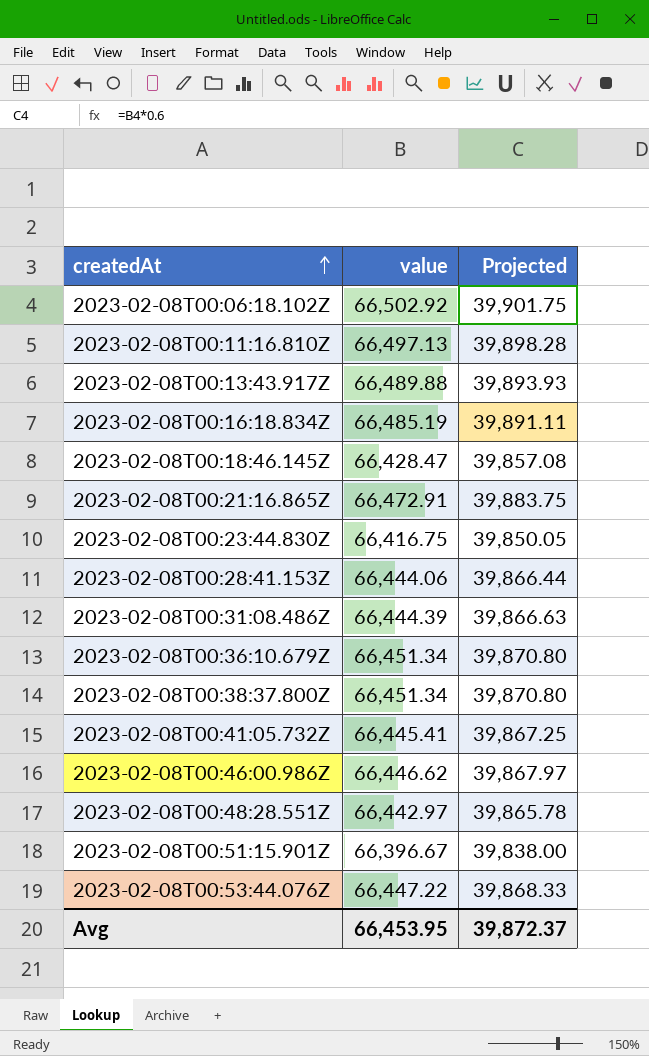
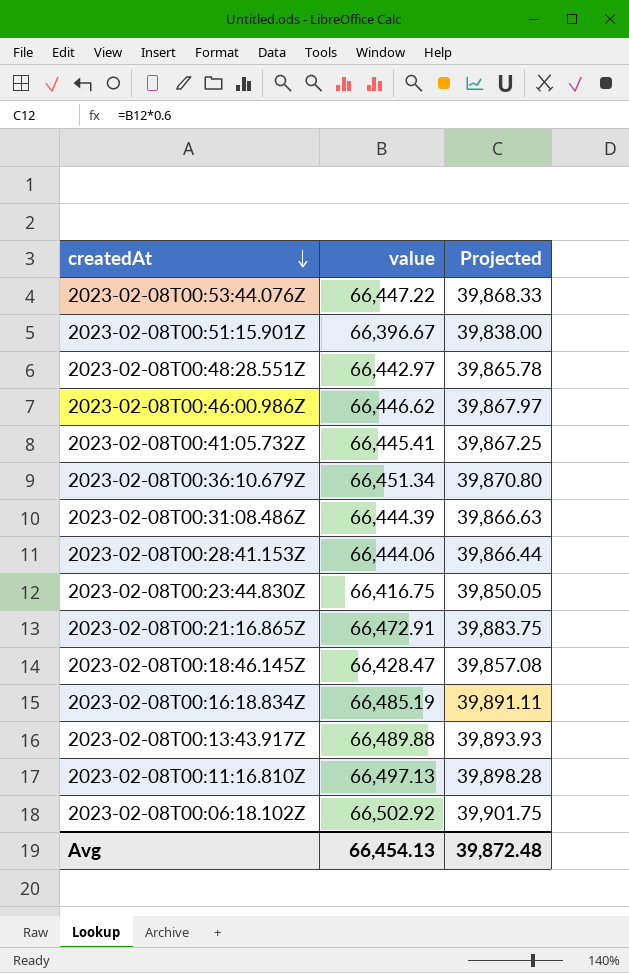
row order: createdAt ascending -> createdAt descending
row 2023-02-08T00:38:37.800Z: 66,451.34 | 39,870.80 -> none
Avg | value: 66,453.95 -> 66,454.13
Avg | Projected: 39,872.37 -> 39,872.48

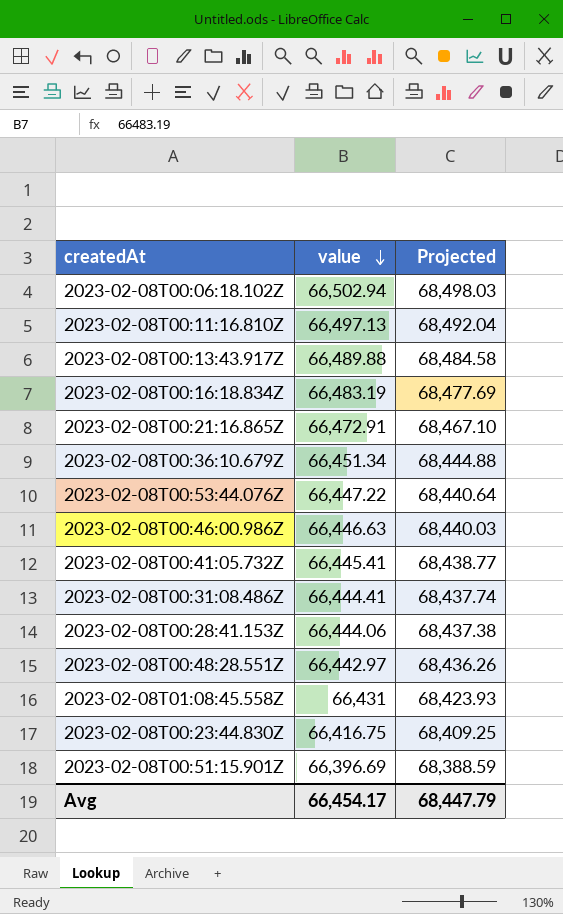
row order: createdAt descending -> value descending
column Projected | formula: [value] * 0.6 -> [value] * 1.03
row 2023-02-08T00:18:46.145Z: 66,428.47 | 39,857.08 -> none
2023-02-08T00:06:18.102Z | value: 66,502.92 -> 66,502.94
2023-02-08T00:16:18.834Z | value: 66,485.19 -> 66,483.19
2023-02-08T00:46:00.986Z | value: 66,446.62 -> 66,446.63
2023-02-08T00:31:08.486Z | value: 66,444.39 -> 66,444.41
row 2023-02-08T01:08:45.558Z: none -> 66,431 | 68,423.93
2023-02-08T00:51:15.901Z | value: 66,396.67 -> 66,396.69
Avg | value: 66,454.13 -> 66,454.17
Avg | Projected: 39,872.48 -> 68,447.79

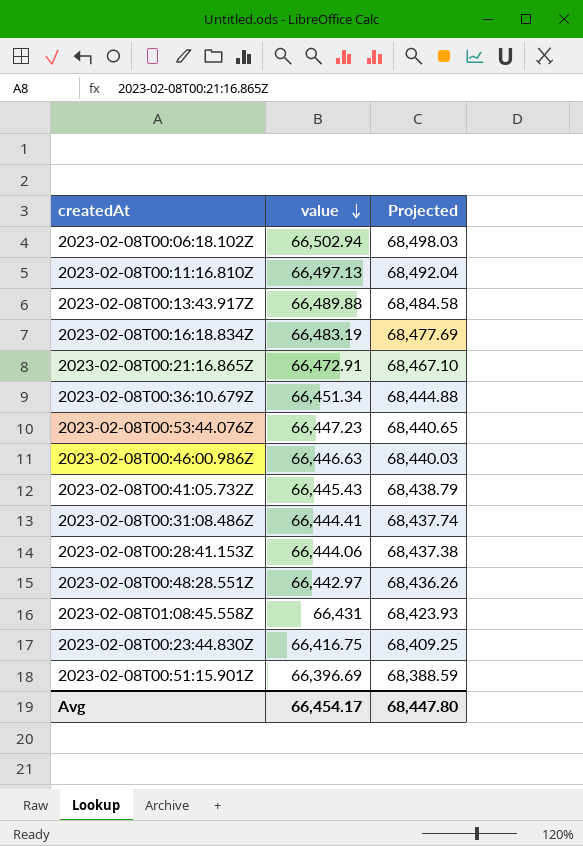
2023-02-08T00:53:44.076Z | value: 66,447.22 -> 66,447.23
2023-02-08T00:53:44.076Z | Projected: 68,440.64 -> 68,440.65
2023-02-08T00:41:05.732Z | value: 66,445.41 -> 66,445.43
2023-02-08T00:41:05.732Z | Projected: 68,438.77 -> 68,438.79
Avg | Projected: 68,447.79 -> 68,447.80

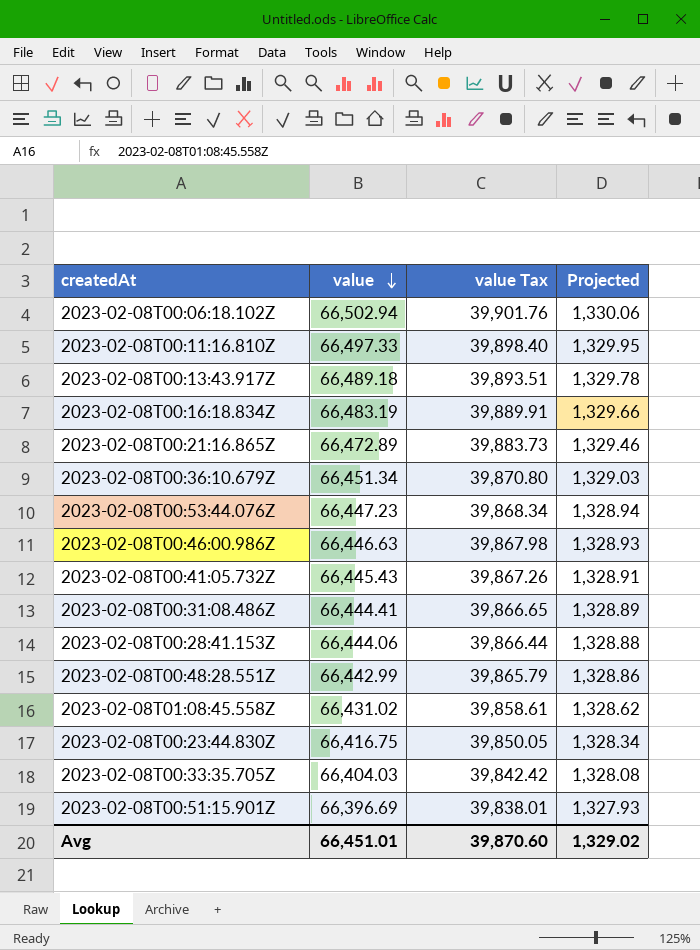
column value Tax | formula: none -> [value] * 0.6
column Projected | formula: [value] * 1.03 -> [value] * 0.02
2023-02-08T00:11:16.810Z | value: 66,497.13 -> 66,497.33
2023-02-08T00:13:43.917Z | value: 66,489.88 -> 66,489.18
2023-02-08T00:21:16.865Z | value: 66,472.91 -> 66,472.89
2023-02-08T00:48:28.551Z | value: 66,442.97 -> 66,442.99
2023-02-08T01:08:45.558Z | value: 66,431 -> 66,431.02
row 2023-02-08T00:33:35.705Z: none -> 66,404.03 | 39,842.42 | 1,328.08
Avg | value: 66,454.17 -> 66,451.01
Avg | Projected: 68,447.80 -> 1,329.02

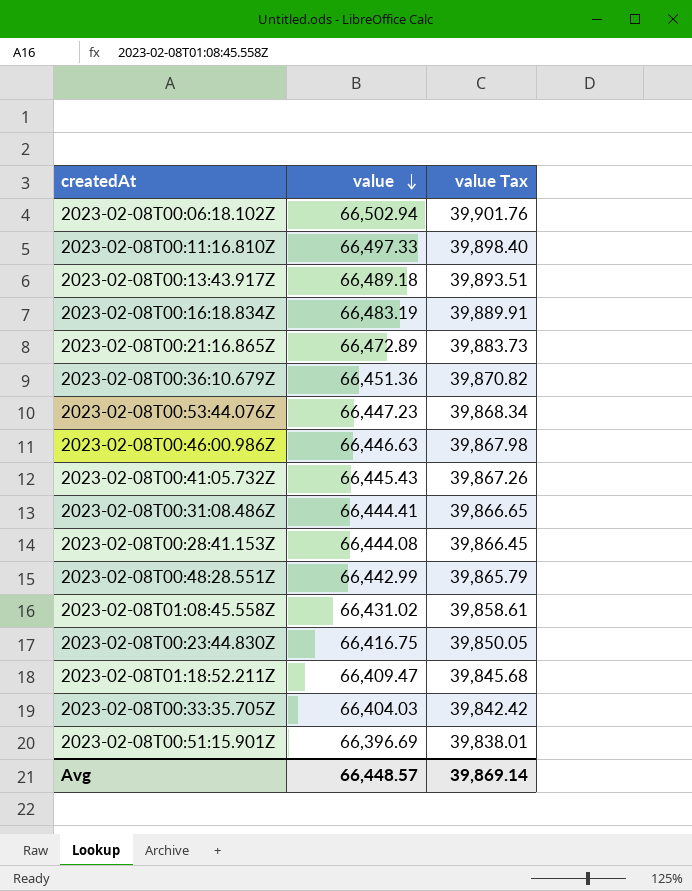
column Projected | formula: [value] * 0.02 -> none
2023-02-08T00:36:10.679Z | value: 66,451.34 -> 66,451.36
2023-02-08T00:36:10.679Z | value Tax: 39,870.80 -> 39,870.82
2023-02-08T00:28:41.153Z | value: 66,444.06 -> 66,444.08
2023-02-08T00:28:41.153Z | value Tax: 39,866.44 -> 39,866.45
row 2023-02-08T01:18:52.211Z: none -> 66,409.47 | 39,845.68
Avg | value: 66,451.01 -> 66,448.57
Avg | value Tax: 39,870.60 -> 39,869.14

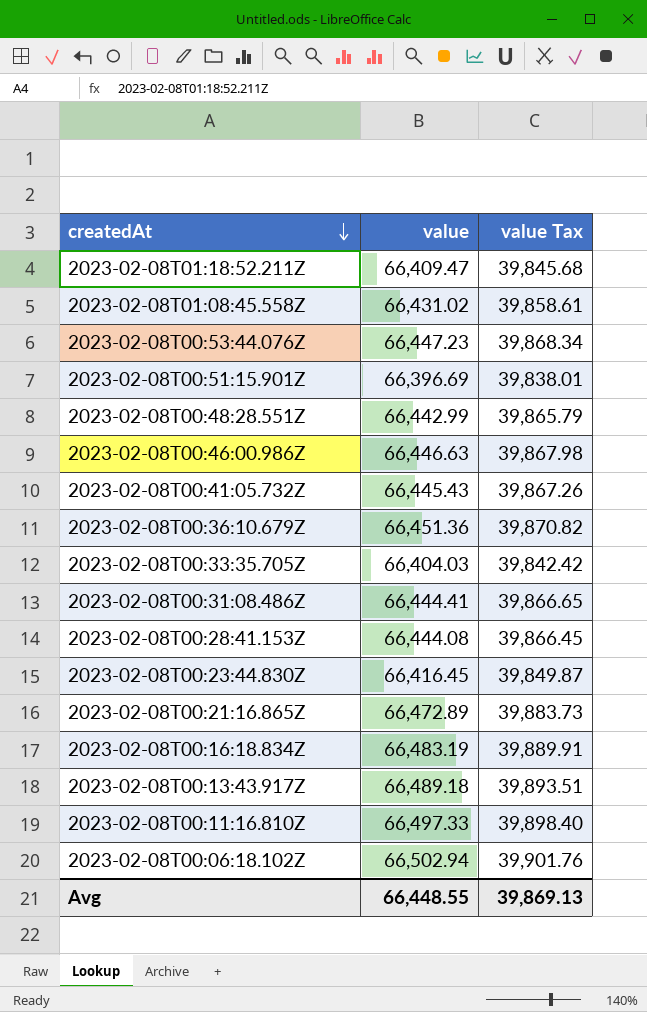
row order: value descending -> createdAt descending
2023-02-08T00:23:44.830Z | value: 66,416.75 -> 66,416.45
2023-02-08T00:23:44.830Z | value Tax: 39,850.05 -> 39,849.87
Avg | value: 66,448.57 -> 66,448.55
Avg | value Tax: 39,869.14 -> 39,869.13

